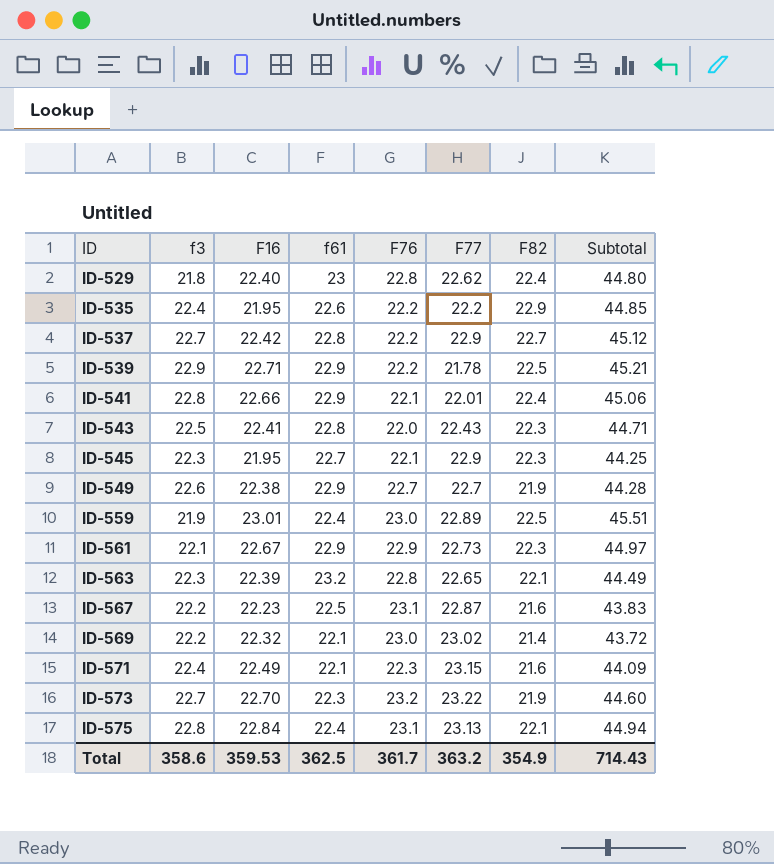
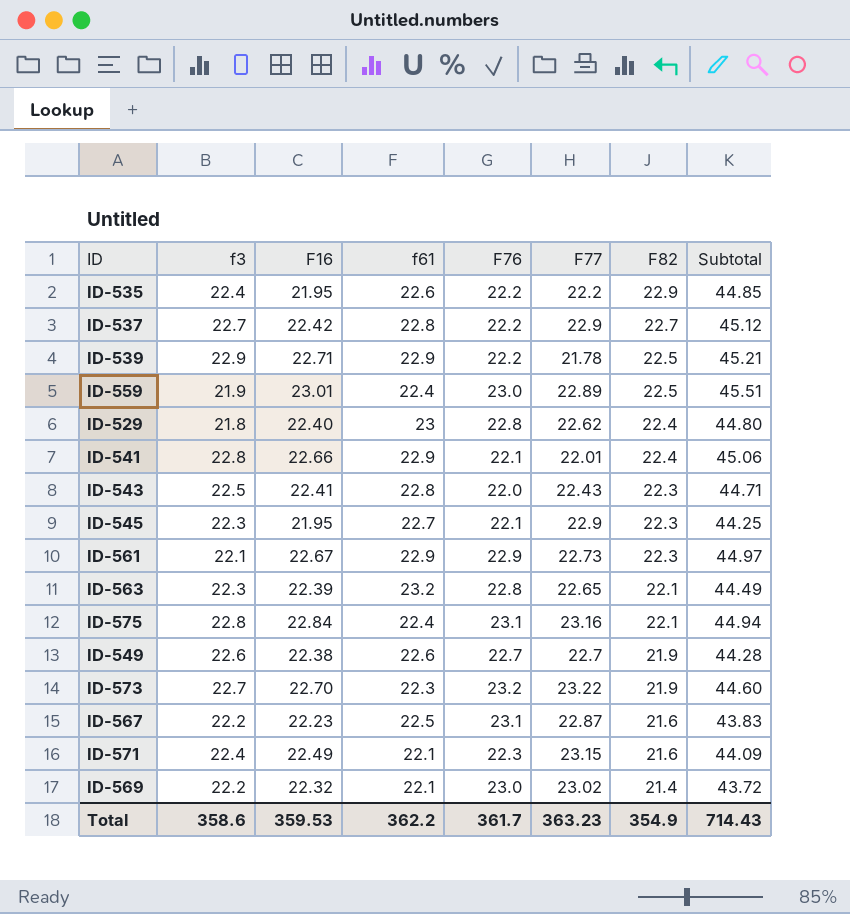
row order: ID ascending -> F82 descending
ID-575 | F77: 23.13 -> 23.16
ID-549 | f61: 22.9 -> 22.6
Total | f61: 362.5 -> 362.2
Total | F77: 363.2 -> 363.23

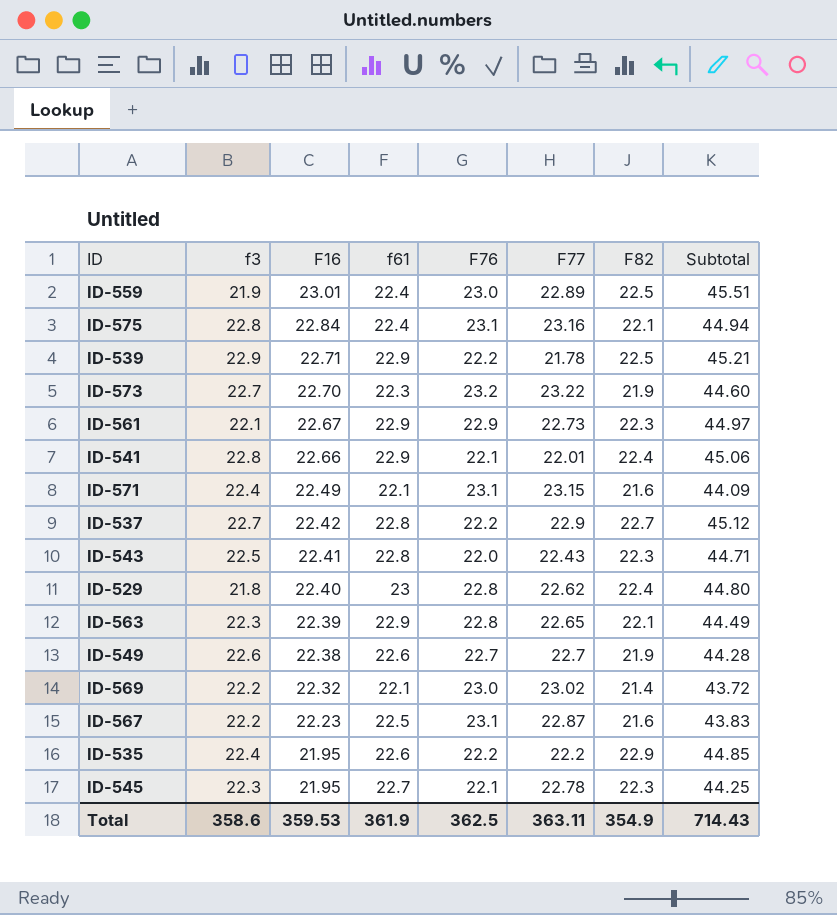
row order: F82 descending -> F16 descending
ID-571 | F76: 22.3 -> 23.1
ID-563 | f61: 23.2 -> 22.9
ID-545 | F77: 22.9 -> 22.78
Total | f61: 362.2 -> 361.9
Total | F76: 361.7 -> 362.5
Total | F77: 363.23 -> 363.11

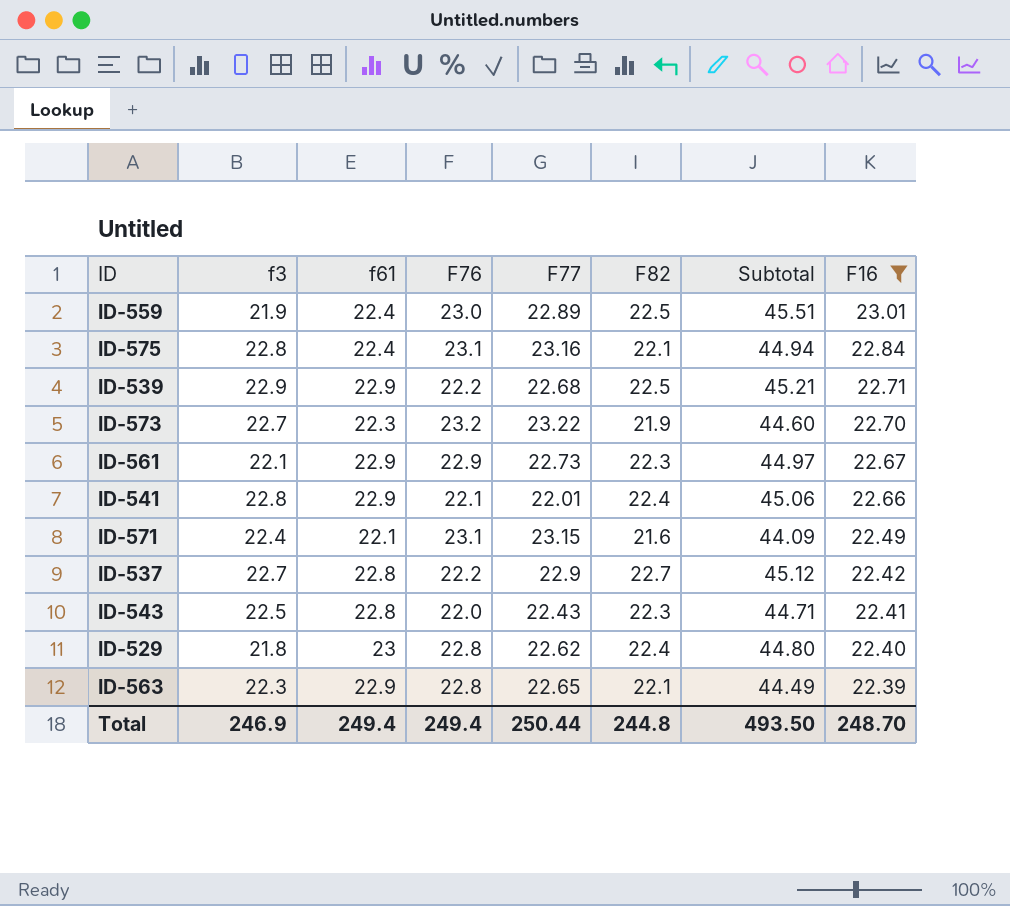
filter: none -> F16 >= 22.39
column F16 | position: 3 -> 8
ID-539 | F77: 21.78 -> 22.68
Total | f3: 358.6 -> 246.9
Total | f61: 361.9 -> 249.4
Total | F76: 362.5 -> 249.4
Total | F77: 363.11 -> 250.44
Total | F82: 354.9 -> 244.8
Total | Subtotal: 714.43 -> 493.50
Total | F16: 359.53 -> 248.70

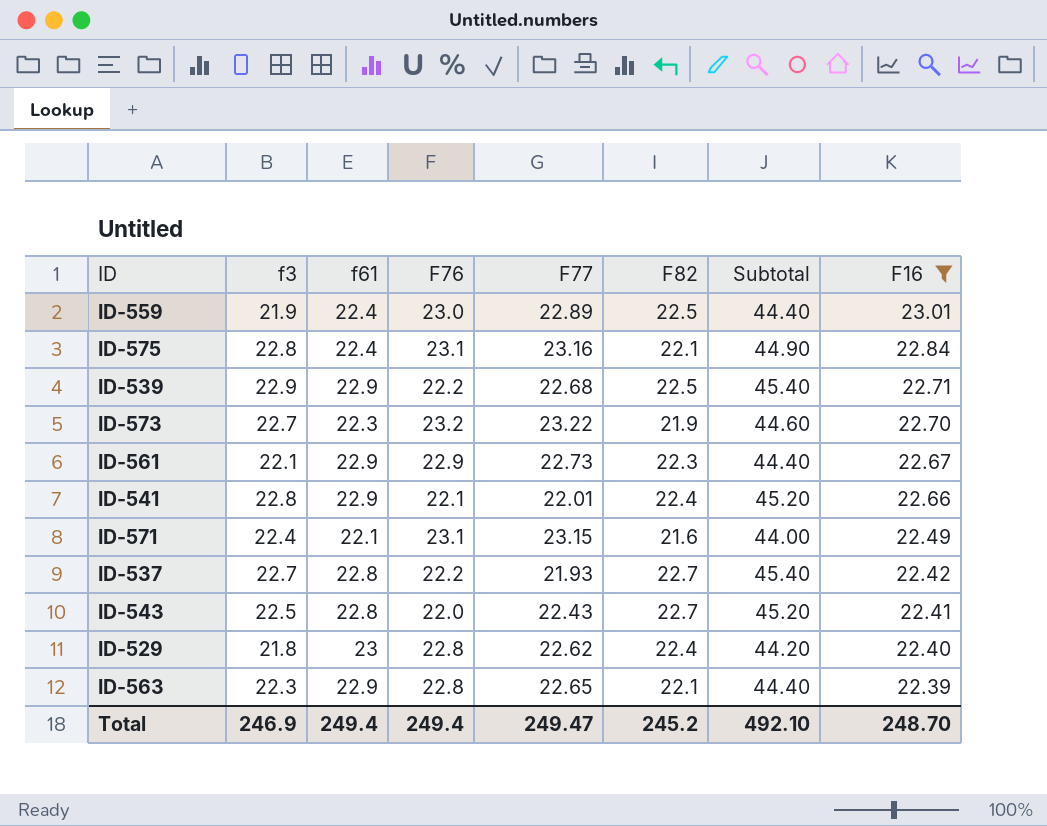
column Subtotal | formula: [F82] + [F16] -> [f3] + [F82]
ID-537 | F77: 22.9 -> 21.93
ID-543 | F82: 22.3 -> 22.7
Total | F77: 250.44 -> 249.47
Total | F82: 244.8 -> 245.2
Total | Subtotal: 493.50 -> 492.10

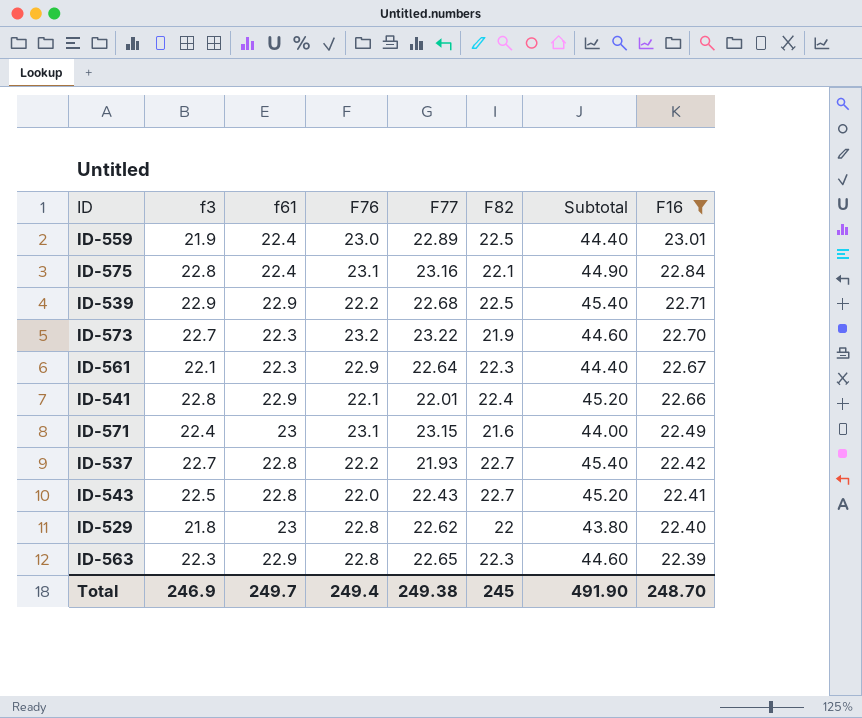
ID-561 | f61: 22.9 -> 22.3
ID-561 | F77: 22.73 -> 22.64
ID-571 | f61: 22.1 -> 23
ID-529 | F82: 22.4 -> 22
ID-529 | Subtotal: 44.20 -> 43.80
ID-563 | F82: 22.1 -> 22.3
ID-563 | Subtotal: 44.40 -> 44.60
Total | f61: 249.4 -> 249.7
Total | F77: 249.47 -> 249.38
Total | F82: 245.2 -> 245
Total | Subtotal: 492.10 -> 491.90

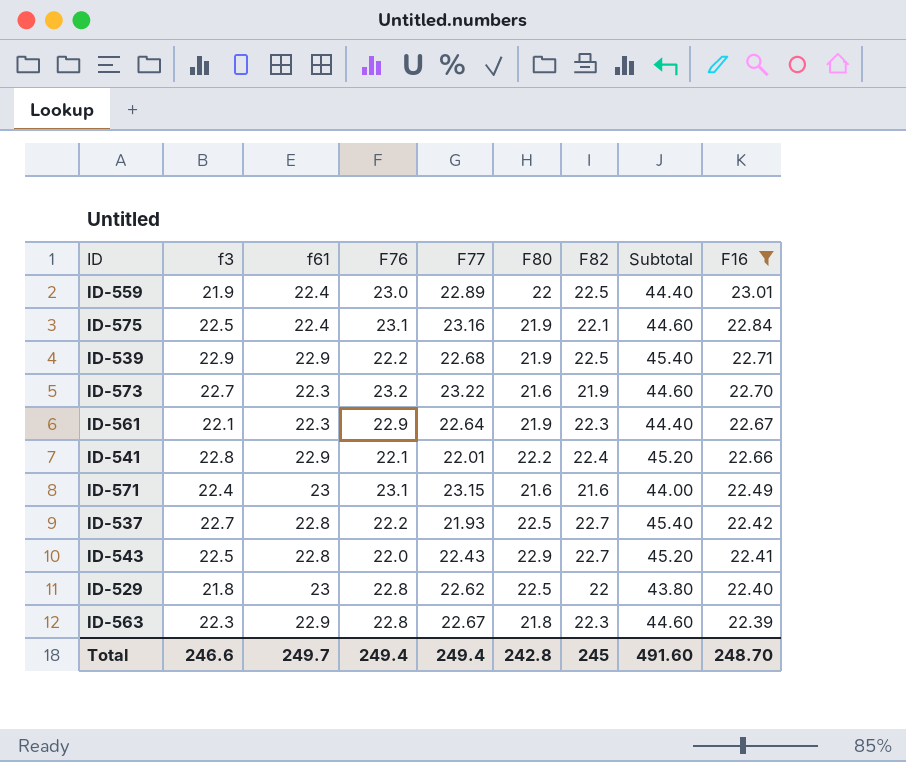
column F80 | position: none -> 6
ID-575 | f3: 22.8 -> 22.5
ID-575 | Subtotal: 44.90 -> 44.60
ID-563 | F77: 22.65 -> 22.67
Total | f3: 246.9 -> 246.6
Total | F77: 249.38 -> 249.4
Total | Subtotal: 491.90 -> 491.60

